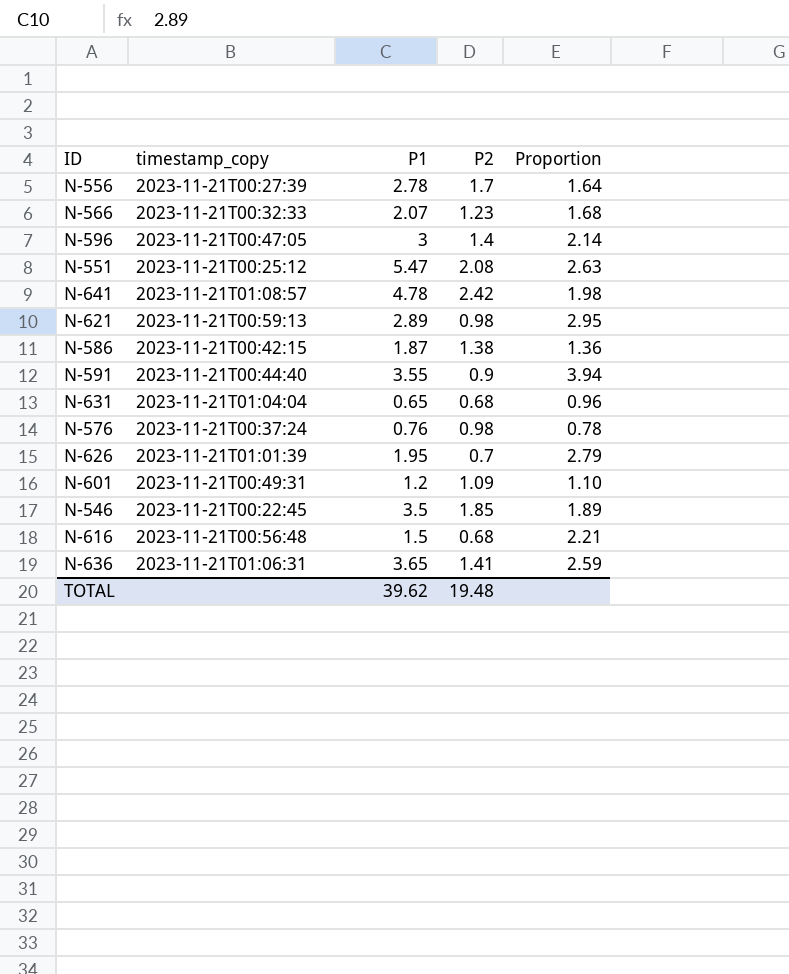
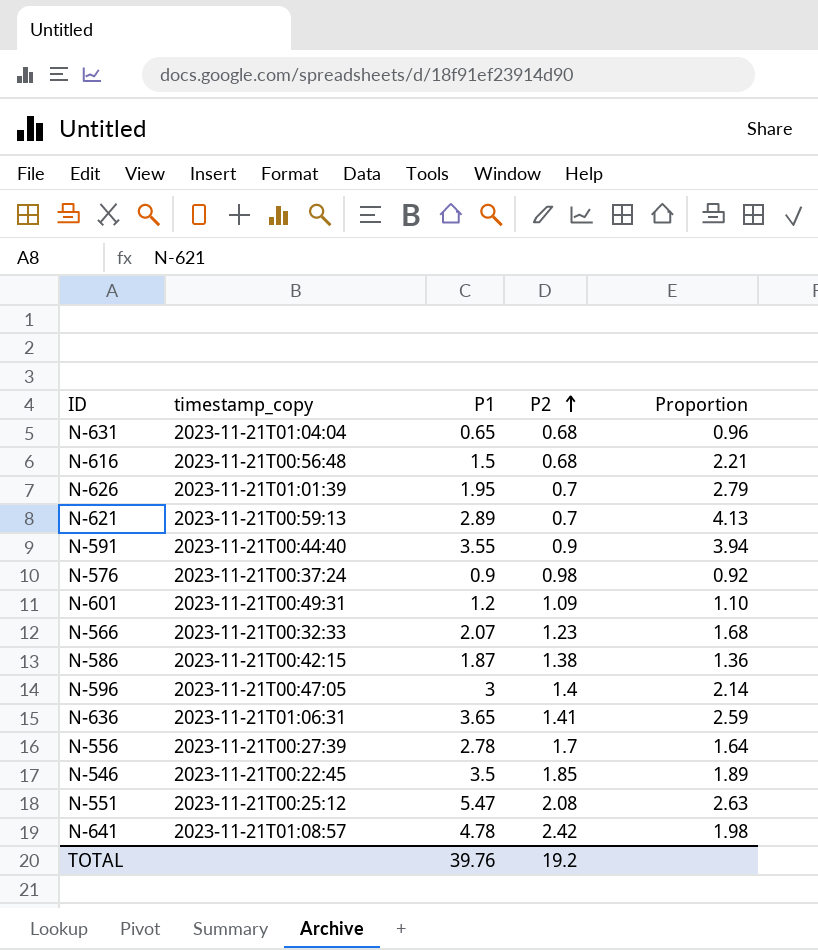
row order: none -> P2 ascending
N-621 | P2: 0.98 -> 0.7
N-621 | Proportion: 2.95 -> 4.13
N-576 | P1: 0.76 -> 0.9
N-576 | Proportion: 0.78 -> 0.92
TOTAL | P1: 39.62 -> 39.76
TOTAL | P2: 19.48 -> 19.2

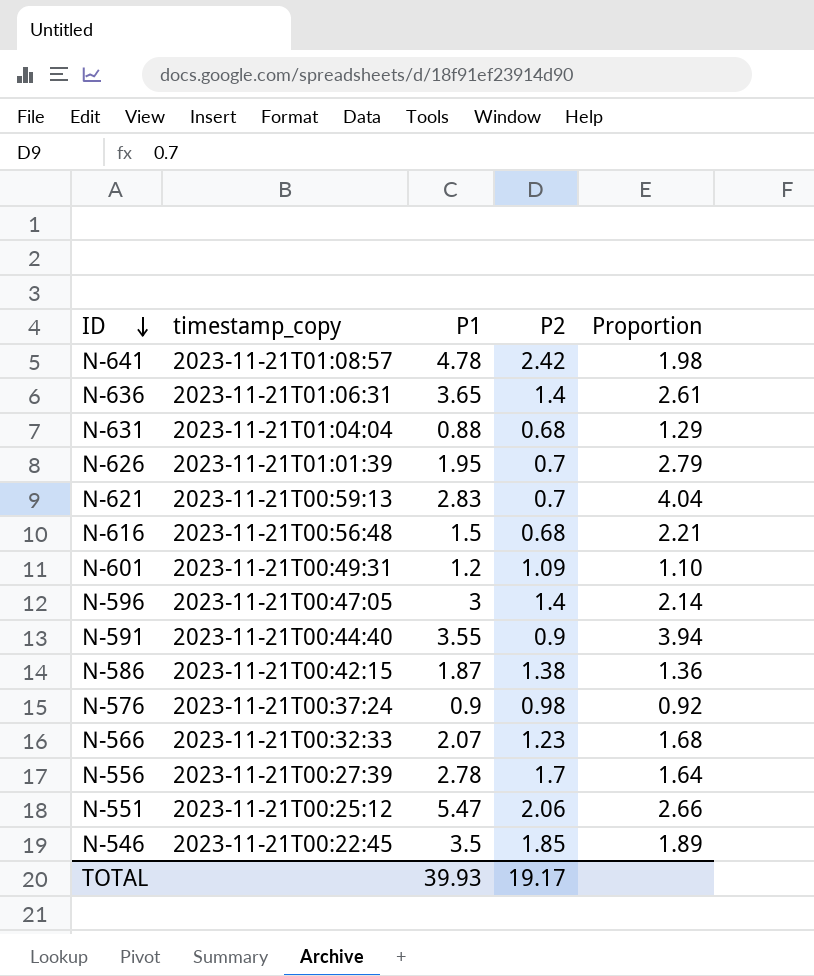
row order: P2 ascending -> ID descending
N-636 | P2: 1.41 -> 1.4
N-636 | Proportion: 2.59 -> 2.61
N-631 | P1: 0.65 -> 0.88
N-631 | Proportion: 0.96 -> 1.29
N-621 | P1: 2.89 -> 2.83
N-621 | Proportion: 4.13 -> 4.04
N-551 | P2: 2.08 -> 2.06
N-551 | Proportion: 2.63 -> 2.66
TOTAL | P1: 39.76 -> 39.93
TOTAL | P2: 19.2 -> 19.17

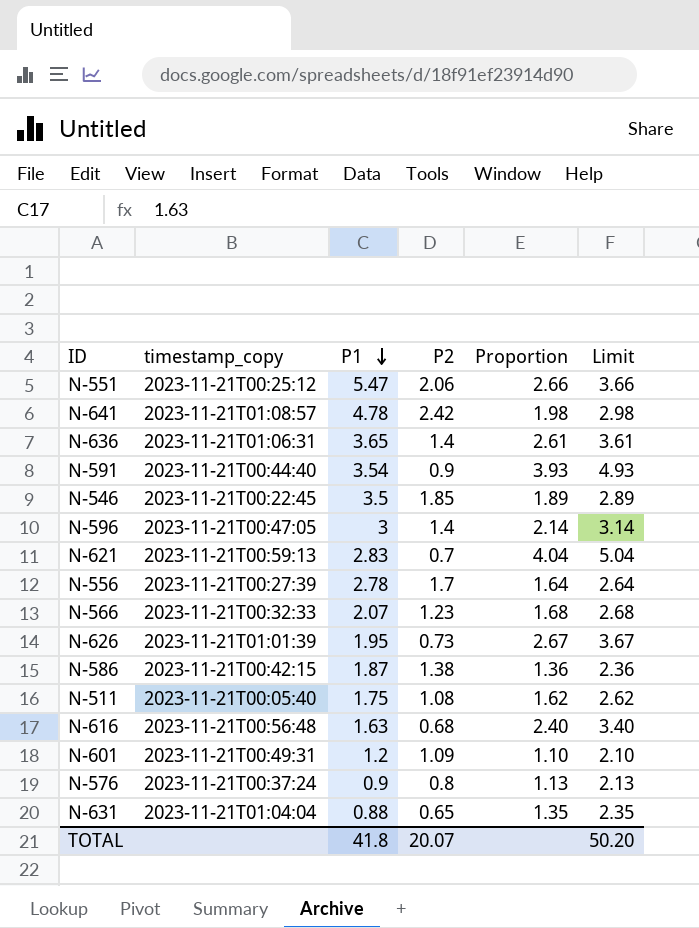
row order: ID descending -> P1 descending
column Limit | formula: none -> [Proportion] + 1
N-591 | P1: 3.55 -> 3.54
N-591 | Proportion: 3.94 -> 3.93
N-626 | P2: 0.7 -> 0.73
N-626 | Proportion: 2.79 -> 2.67
row N-511: none -> 2023-11-21T00:05:40 | 1.75 | 1.08 | 1.62 | 2.62
N-616 | P1: 1.5 -> 1.63
N-616 | Proportion: 2.21 -> 2.40
N-576 | P2: 0.98 -> 0.8
N-576 | Proportion: 0.92 -> 1.13
N-631 | P2: 0.68 -> 0.65
N-631 | Proportion: 1.29 -> 1.35
TOTAL | P1: 39.93 -> 41.8
TOTAL | P2: 19.17 -> 20.07

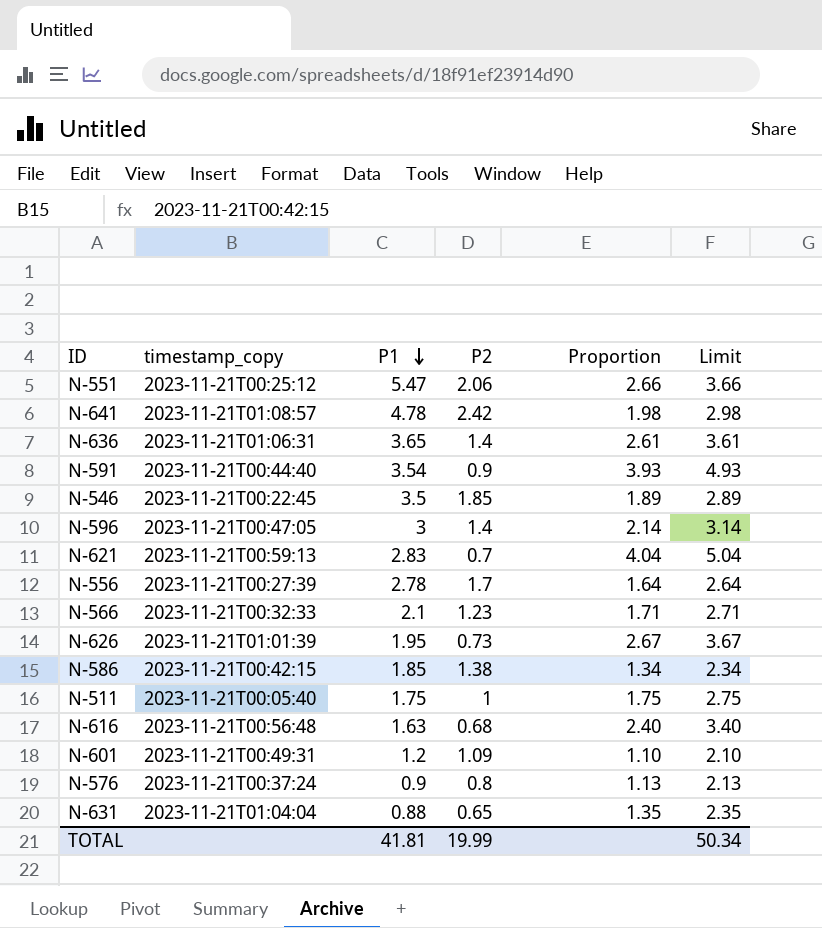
N-566 | P1: 2.07 -> 2.1
N-566 | Proportion: 1.68 -> 1.71
N-566 | Limit: 2.68 -> 2.71
N-586 | P1: 1.87 -> 1.85
N-586 | Proportion: 1.36 -> 1.34
N-586 | Limit: 2.36 -> 2.34
N-511 | P2: 1.08 -> 1
N-511 | Proportion: 1.62 -> 1.75
N-511 | Limit: 2.62 -> 2.75
TOTAL | P1: 41.8 -> 41.81
TOTAL | P2: 20.07 -> 19.99
TOTAL | Limit: 50.20 -> 50.34

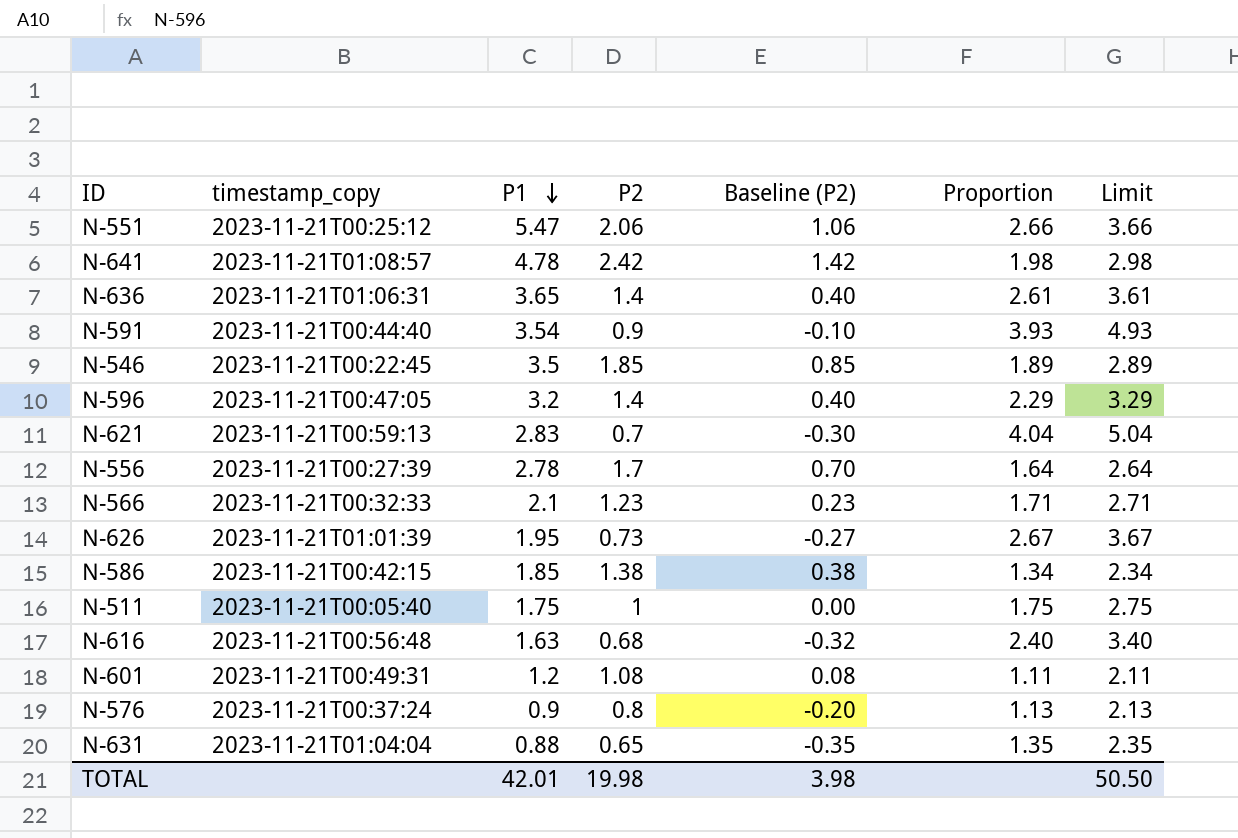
column Baseline (P2) | formula: none -> [P2] - 1
N-596 | P1: 3 -> 3.2
N-596 | Proportion: 2.14 -> 2.29
N-596 | Limit: 3.14 -> 3.29
N-601 | P2: 1.09 -> 1.08
N-601 | Proportion: 1.10 -> 1.11
N-601 | Limit: 2.10 -> 2.11
TOTAL | P1: 41.81 -> 42.01
TOTAL | P2: 19.99 -> 19.98
TOTAL | Limit: 50.34 -> 50.50

